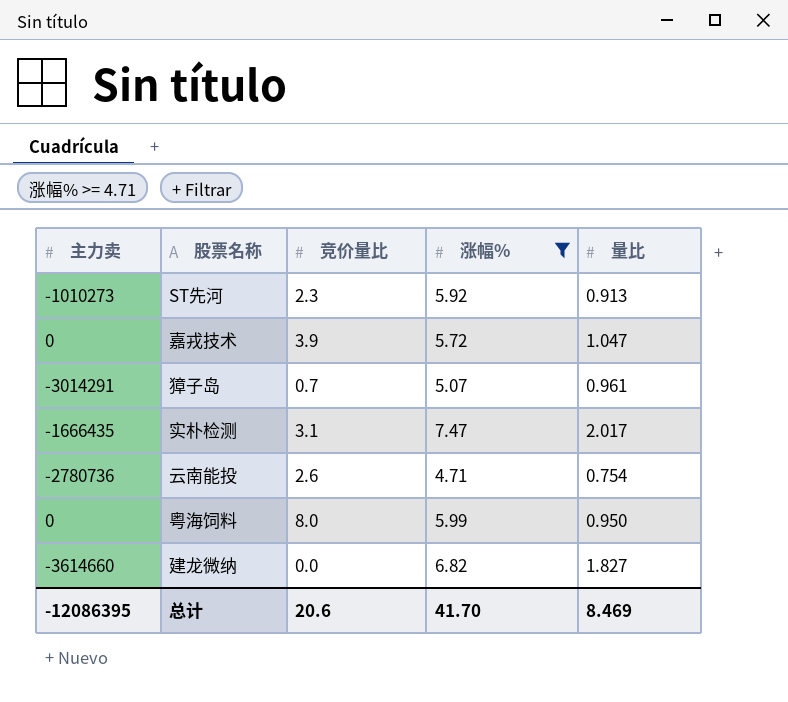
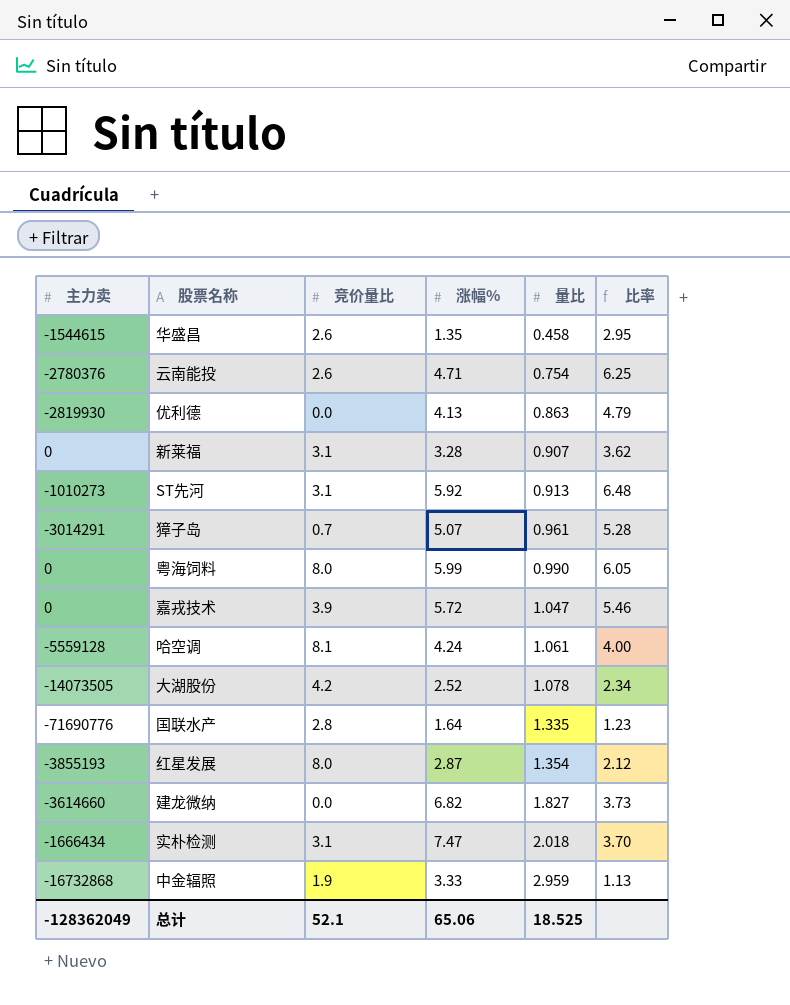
filter: 涨幅% >= 4.71 -> none
row order: none -> 量比 ascending
column 比率 | formula: none -> [涨幅%] / [量比]
云南能投 | 主力卖: -2780736 -> -2780376
ST先河 | 竞价量比: 2.3 -> 3.1
粤海饲料 | 量比: 0.950 -> 0.990
实朴检测 | 主力卖: -1666435 -> -1666434
实朴检测 | 量比: 2.017 -> 2.018
总计 | 主力卖: -12086395 -> -128362049
总计 | 竞价量比: 20.6 -> 52.1
总计 | 涨幅%: 41.70 -> 65.06
总计 | 量比: 8.469 -> 18.525

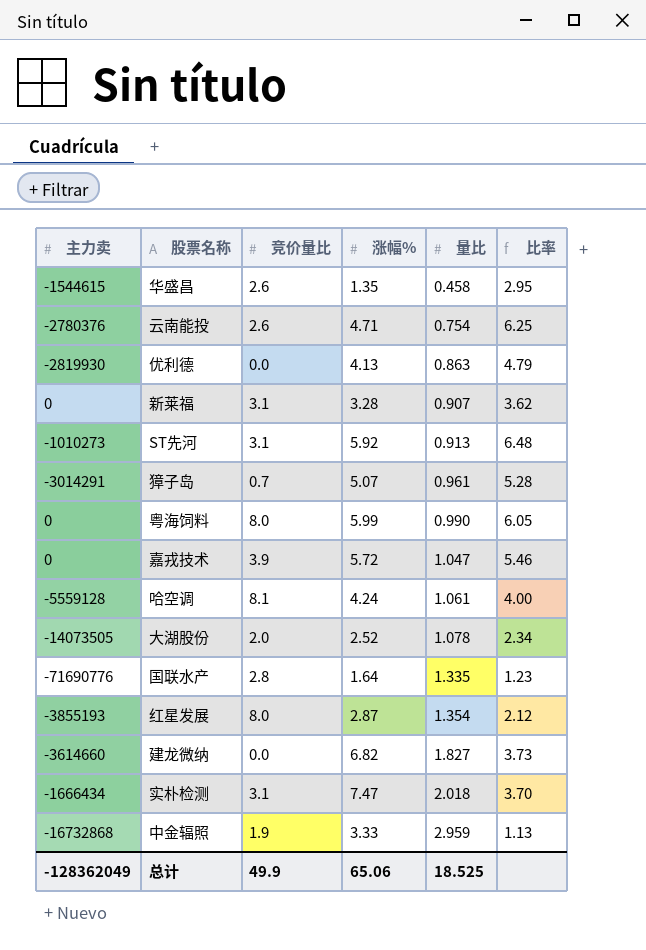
大湖股份 | 竞价量比: 4.2 -> 2.0
总计 | 竞价量比: 52.1 -> 49.9

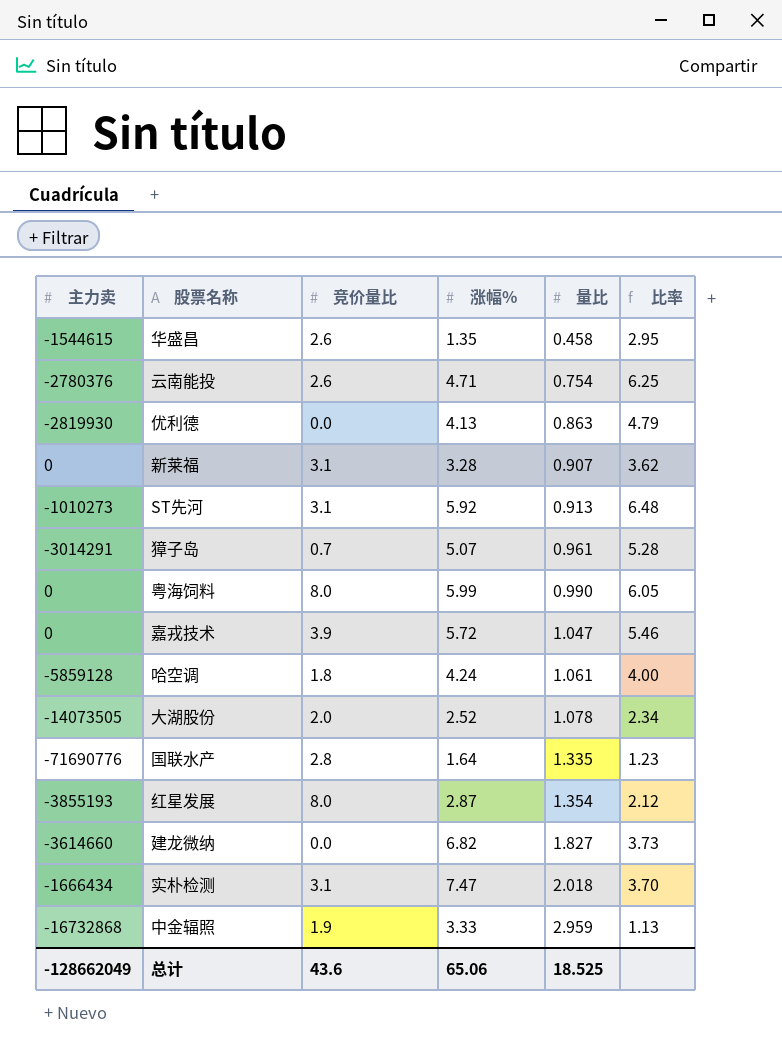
哈空调 | 主力卖: -5559128 -> -5859128
哈空调 | 竞价量比: 8.1 -> 1.8
总计 | 主力卖: -128362049 -> -128662049
总计 | 竞价量比: 49.9 -> 43.6

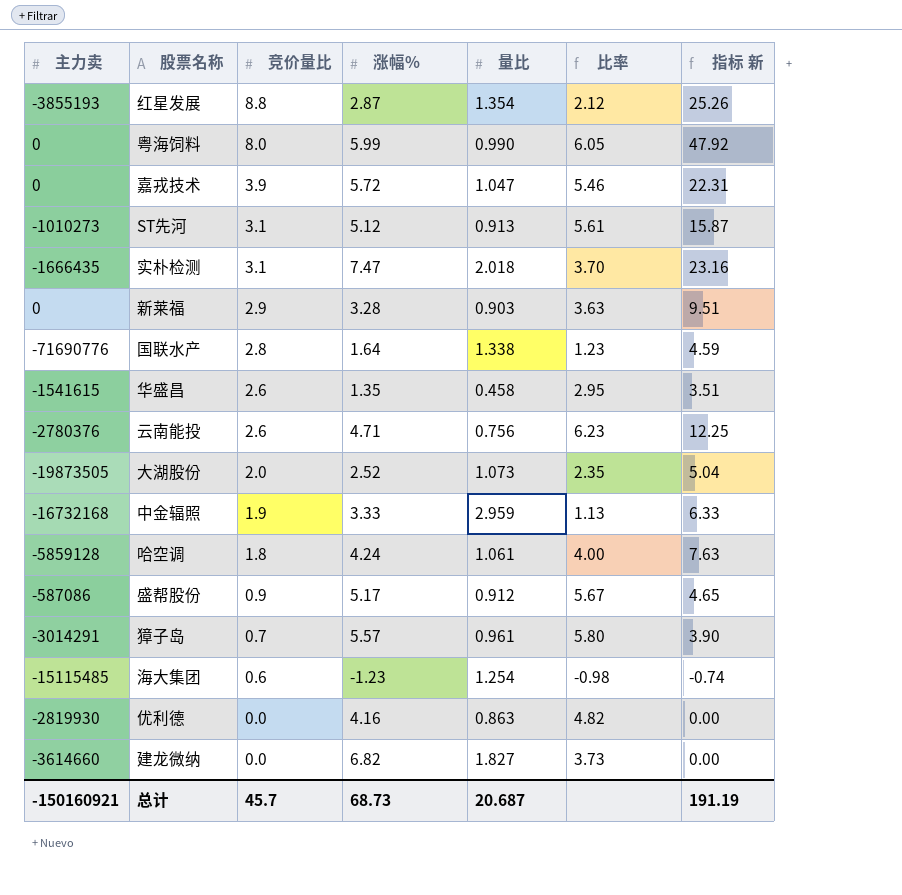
row order: 量比 ascending -> 竞价量比 descending
column 指标 新 | formula: none -> [竞价量比] * [涨幅%]
红星发展 | 竞价量比: 8.0 -> 8.8
ST先河 | 涨幅%: 5.92 -> 5.12
ST先河 | 比率: 6.48 -> 5.61
实朴检测 | 主力卖: -1666434 -> -1666435
新莱福 | 竞价量比: 3.1 -> 2.9
新莱福 | 量比: 0.907 -> 0.903
新莱福 | 比率: 3.62 -> 3.63
国联水产 | 量比: 1.335 -> 1.338
华盛昌 | 主力卖: -1544615 -> -1541615
云南能投 | 量比: 0.754 -> 0.756
云南能投 | 比率: 6.25 -> 6.23
大湖股份 | 主力卖: -14073505 -> -19873505
大湖股份 | 量比: 1.078 -> 1.073
大湖股份 | 比率: 2.34 -> 2.35
中金辐照 | 主力卖: -16732868 -> -16732168
row 盛帮股份: none -> -587086 | 0.9 | 5.17 | 0.912 | 5.67 | 4.65
獐子岛 | 涨幅%: 5.07 -> 5.57
獐子岛 | 比率: 5.28 -> 5.80
row 海大集团: none -> -15115485 | 0.6 | -1.23 | 1.254 | -0.98 | -0.74
优利德 | 涨幅%: 4.13 -> 4.16
优利德 | 比率: 4.79 -> 4.82
总计 | 主力卖: -128662049 -> -150160921
总计 | 竞价量比: 43.6 -> 45.7
总计 | 涨幅%: 65.06 -> 68.73
总计 | 量比: 18.525 -> 20.687

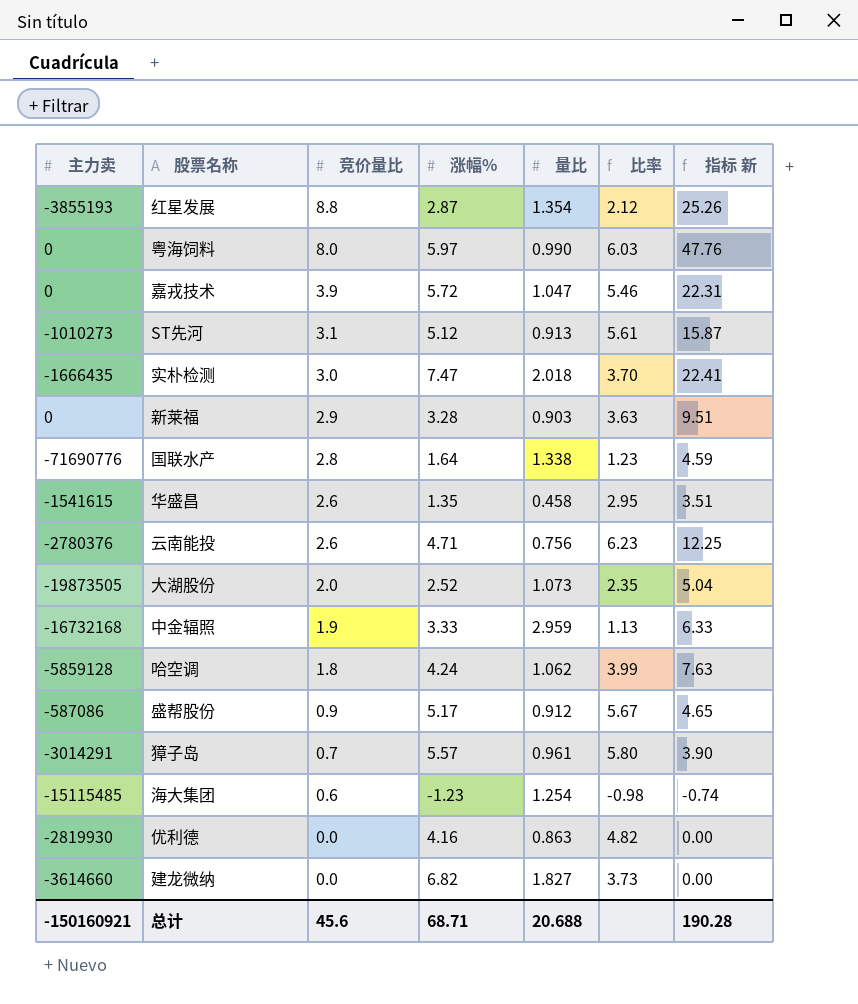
粤海饲料 | 涨幅%: 5.99 -> 5.97
粤海饲料 | 比率: 6.05 -> 6.03
粤海饲料 | 指标 新: 47.92 -> 47.76
实朴检测 | 竞价量比: 3.1 -> 3.0
实朴检测 | 指标 新: 23.16 -> 22.41
哈空调 | 量比: 1.061 -> 1.062
哈空调 | 比率: 4.00 -> 3.99
总计 | 竞价量比: 45.7 -> 45.6
总计 | 涨幅%: 68.73 -> 68.71
总计 | 量比: 20.687 -> 20.688
总计 | 指标 新: 191.19 -> 190.28

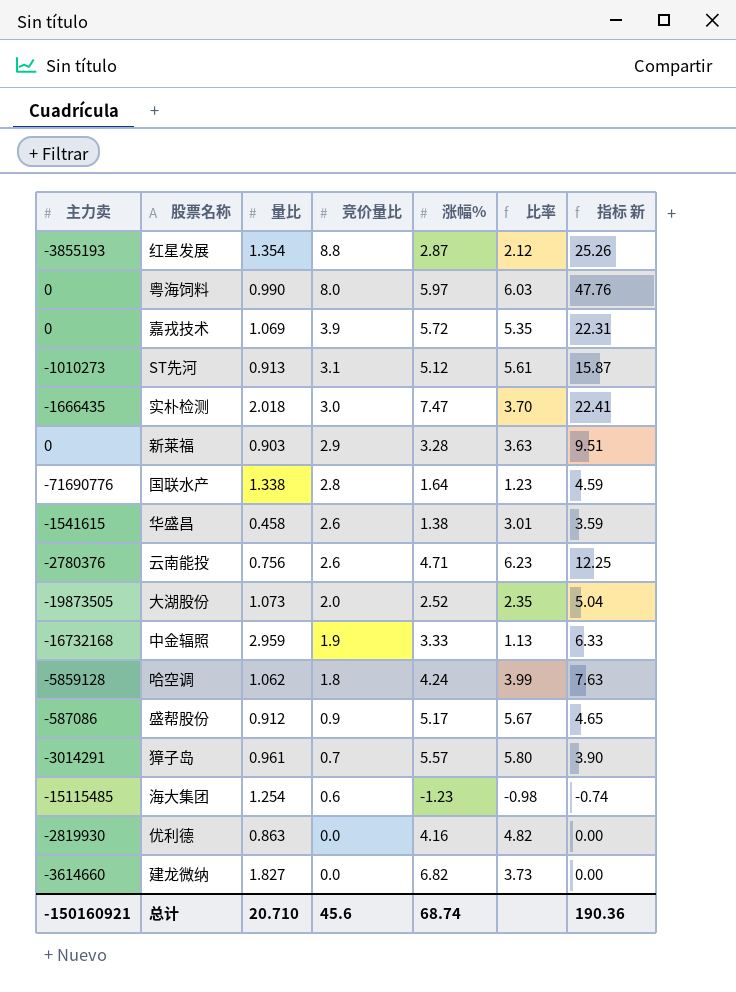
column 量比 | position: 5 -> 3
嘉戎技术 | 量比: 1.047 -> 1.069
嘉戎技术 | 比率: 5.46 -> 5.35
华盛昌 | 涨幅%: 1.35 -> 1.38
华盛昌 | 比率: 2.95 -> 3.01
华盛昌 | 指标 新: 3.51 -> 3.59
总计 | 量比: 20.688 -> 20.710
总计 | 涨幅%: 68.71 -> 68.74
总计 | 指标 新: 190.28 -> 190.36

